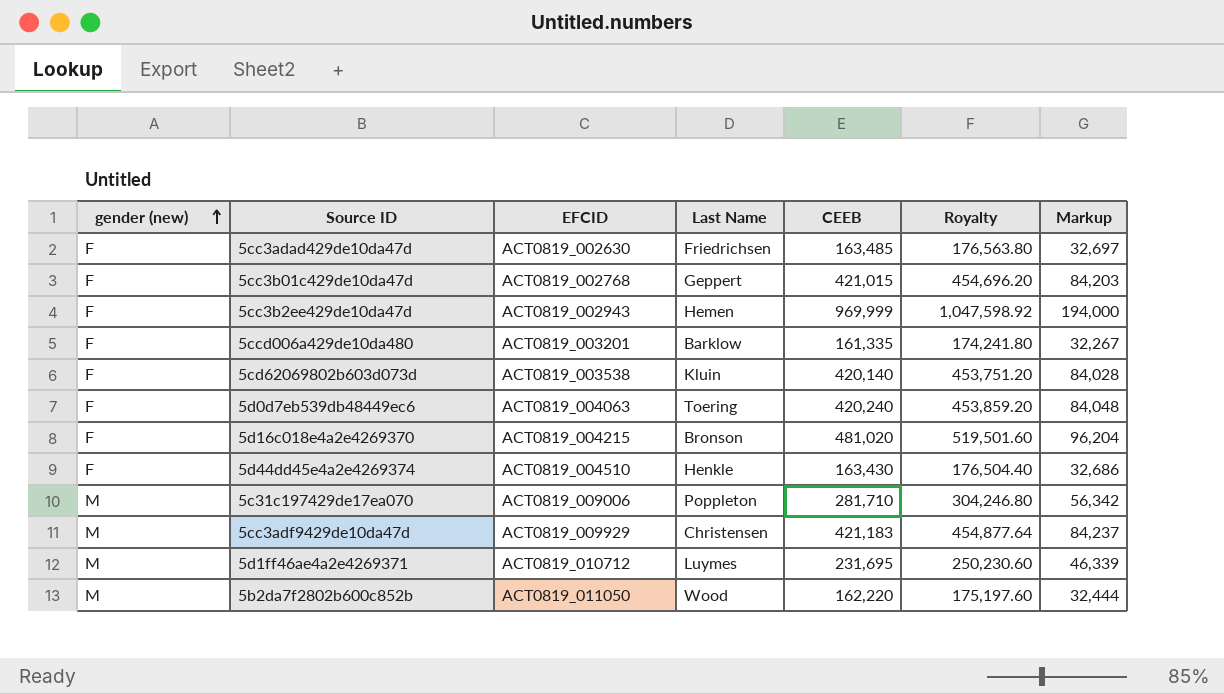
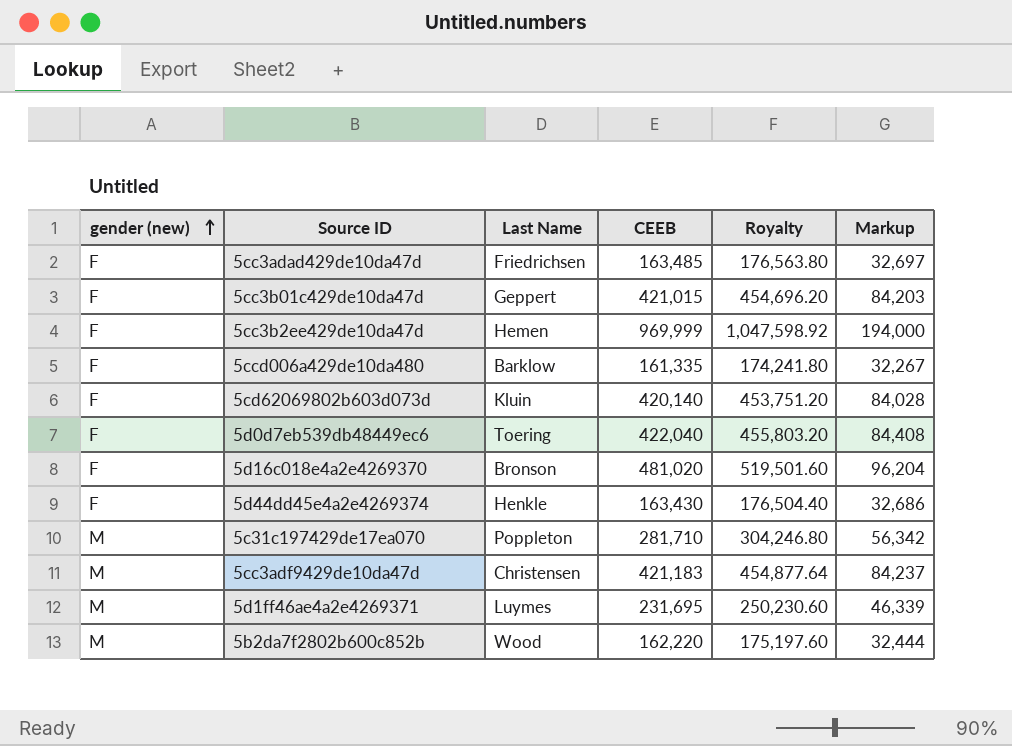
column EFCID | position: 3 -> none
5d0d7eb539db48449ec6 | CEEB: 420,240 -> 422,040
5d0d7eb539db48449ec6 | Royalty: 453,859.20 -> 455,803.20
5d0d7eb539db48449ec6 | Markup: 84,048 -> 84,408

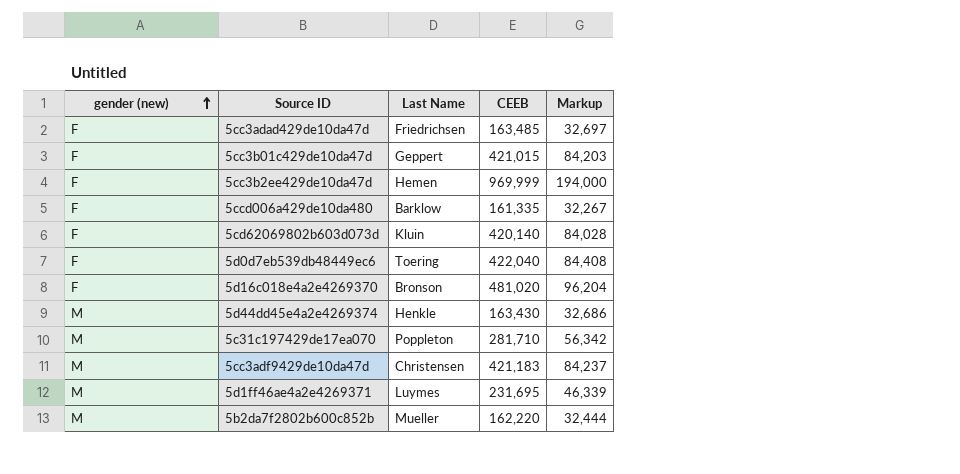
column Royalty | formula: [CEEB] * 1.08 -> none
5d44dd45e4a2e4269374 | gender (new): F -> M
5b2da7f2802b600c852b | Last Name: Wood -> Mueller

